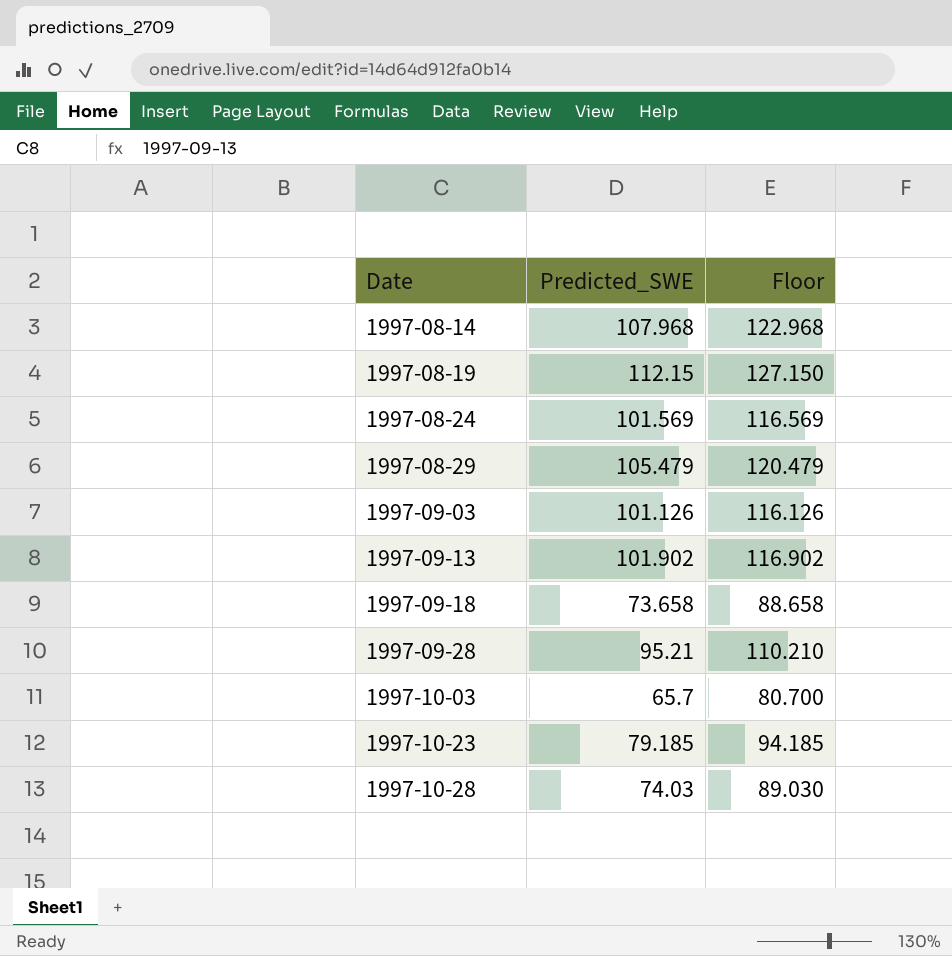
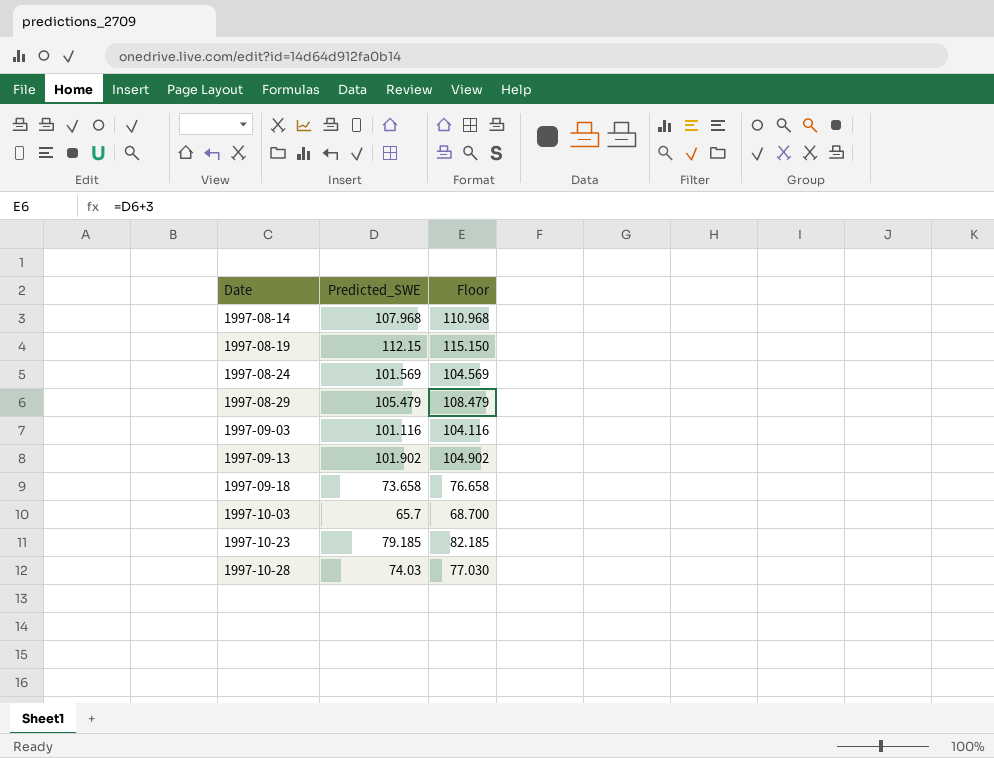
column Floor | formula: [Predicted_SWE] + 15 -> [Predicted_SWE] + 3
row 1997-09-28: 95.21 | 110.210 -> none
1997-09-03 | Predicted_SWE: 101.126 -> 101.116

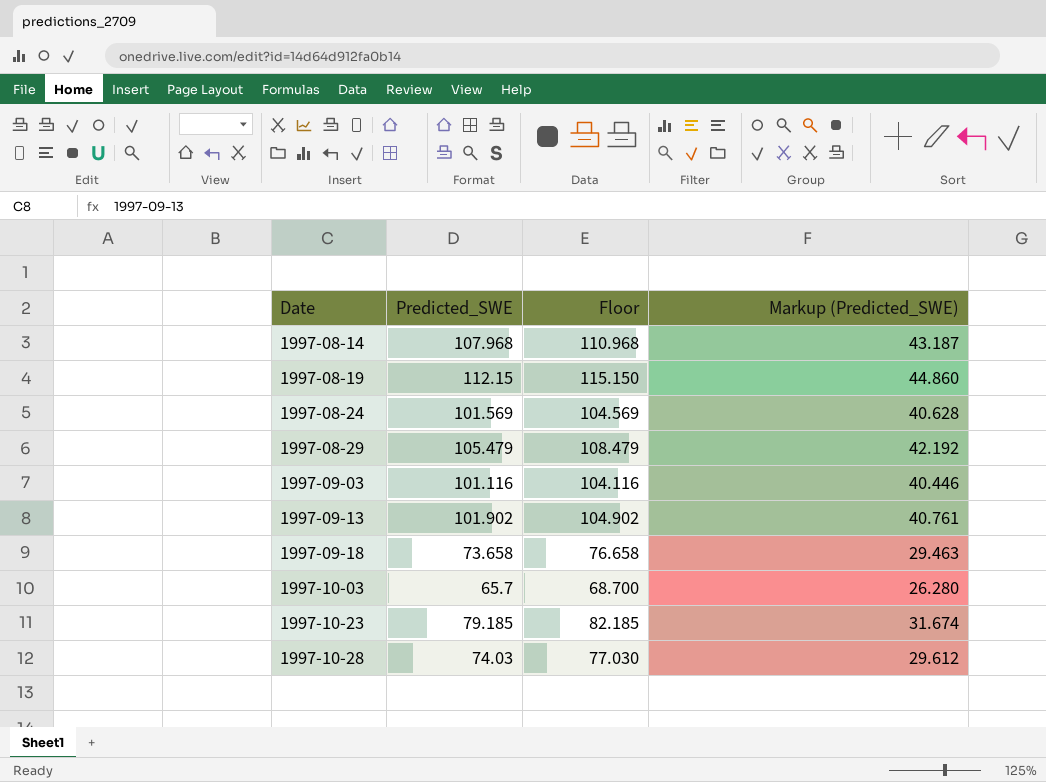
column Markup (Predicted_SWE) | formula: none -> [Predicted_SWE] * 0.4

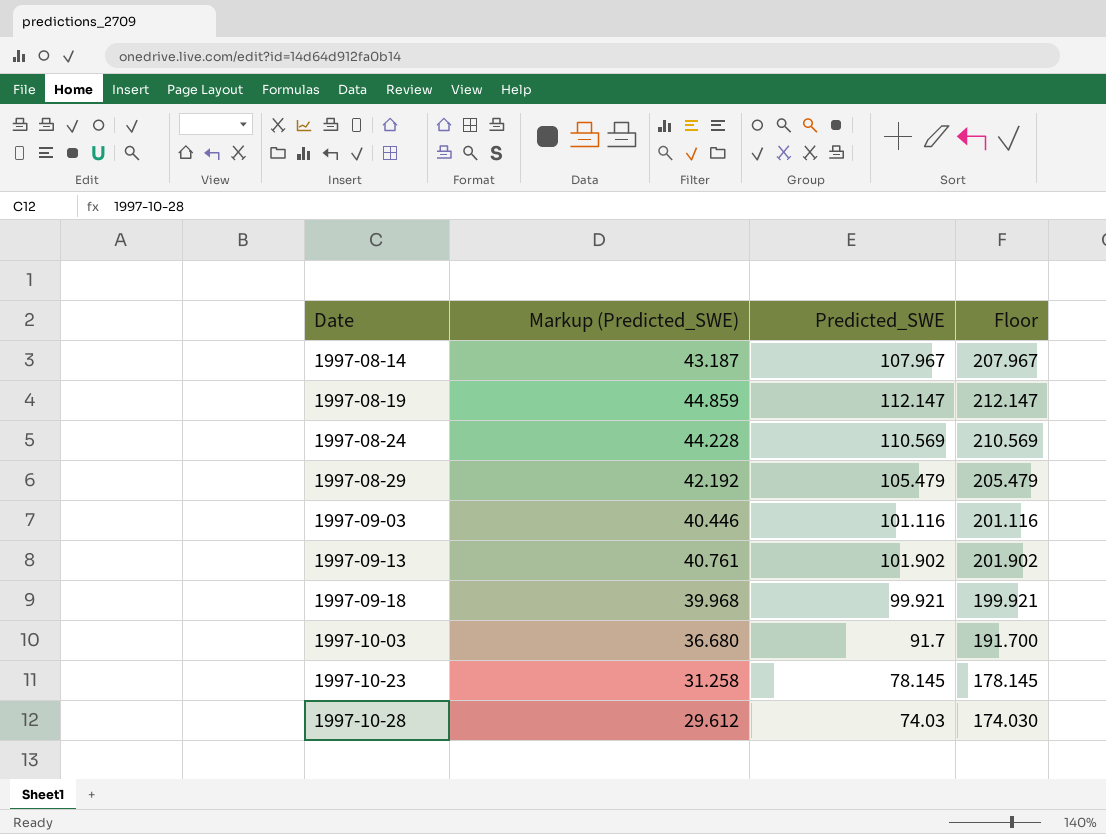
column Markup (Predicted_SWE) | position: 4 -> 2
column Floor | formula: [Predicted_SWE] + 3 -> [Predicted_SWE] + 100
1997-08-14 | Predicted_SWE: 107.968 -> 107.967
1997-08-19 | Markup (Predicted_SWE): 44.860 -> 44.859
1997-08-19 | Predicted_SWE: 112.15 -> 112.147
1997-08-24 | Markup (Predicted_SWE): 40.628 -> 44.228
1997-08-24 | Predicted_SWE: 101.569 -> 110.569
1997-09-18 | Markup (Predicted_SWE): 29.463 -> 39.968
1997-09-18 | Predicted_SWE: 73.658 -> 99.921
1997-10-03 | Markup (Predicted_SWE): 26.280 -> 36.680
1997-10-03 | Predicted_SWE: 65.7 -> 91.7
1997-10-23 | Markup (Predicted_SWE): 31.674 -> 31.258
1997-10-23 | Predicted_SWE: 79.185 -> 78.145

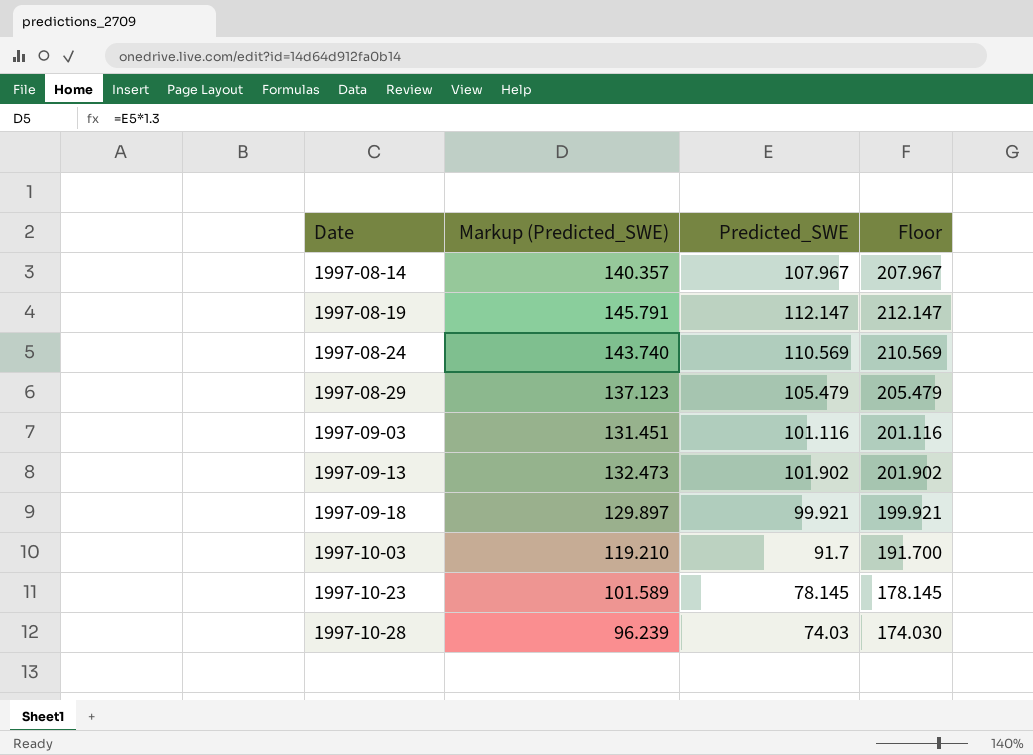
column Markup (Predicted_SWE) | formula: [Predicted_SWE] * 0.4 -> [Predicted_SWE] * 1.3

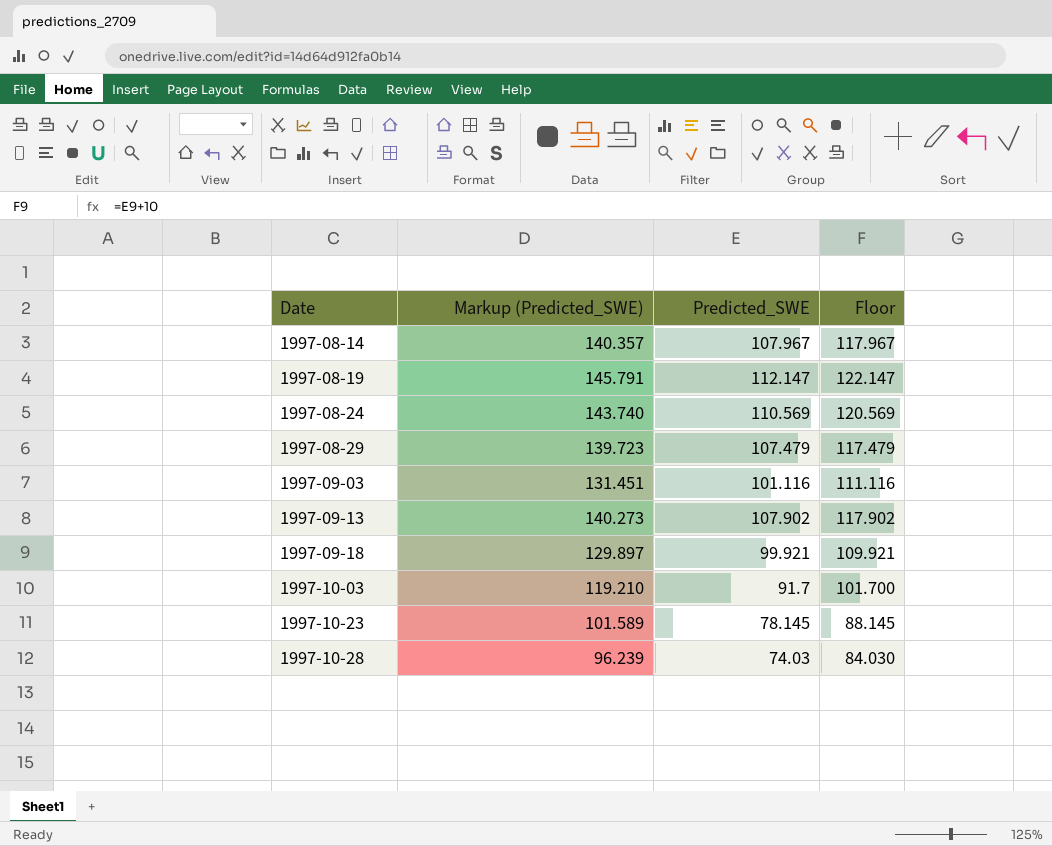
column Floor | formula: [Predicted_SWE] + 100 -> [Predicted_SWE] + 10
1997-08-29 | Markup (Predicted_SWE): 137.123 -> 139.723
1997-08-29 | Predicted_SWE: 105.479 -> 107.479
1997-09-13 | Markup (Predicted_SWE): 132.473 -> 140.273
1997-09-13 | Predicted_SWE: 101.902 -> 107.902

